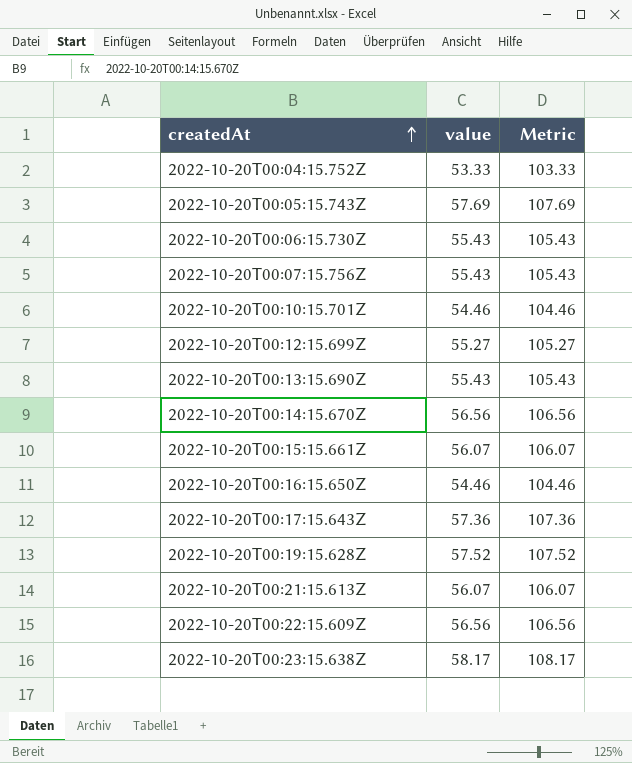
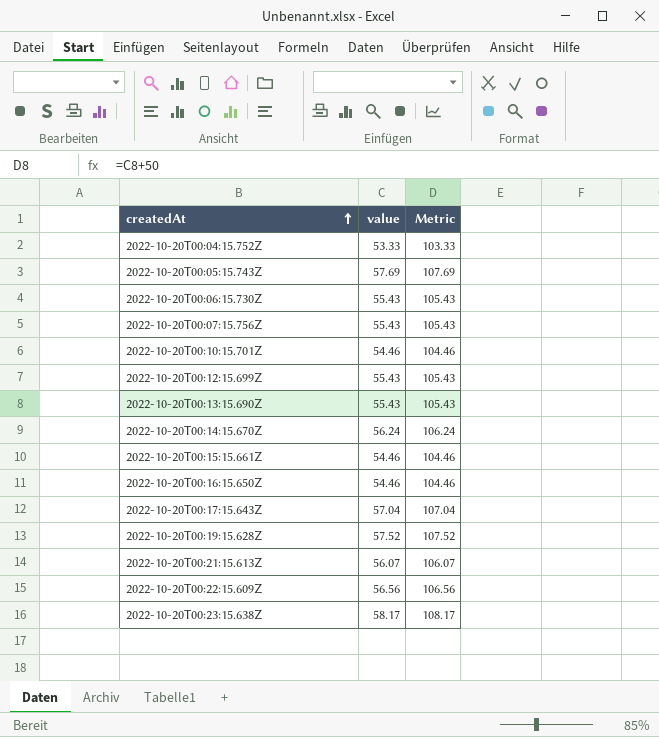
2022-10-20T00:12:15.699Z | value: 55.27 -> 55.43
2022-10-20T00:12:15.699Z | Metric: 105.27 -> 105.43
2022-10-20T00:14:15.670Z | value: 56.56 -> 56.24
2022-10-20T00:14:15.670Z | Metric: 106.56 -> 106.24
2022-10-20T00:15:15.661Z | value: 56.07 -> 54.46
2022-10-20T00:15:15.661Z | Metric: 106.07 -> 104.46
2022-10-20T00:17:15.643Z | value: 57.36 -> 57.04
2022-10-20T00:17:15.643Z | Metric: 107.36 -> 107.04

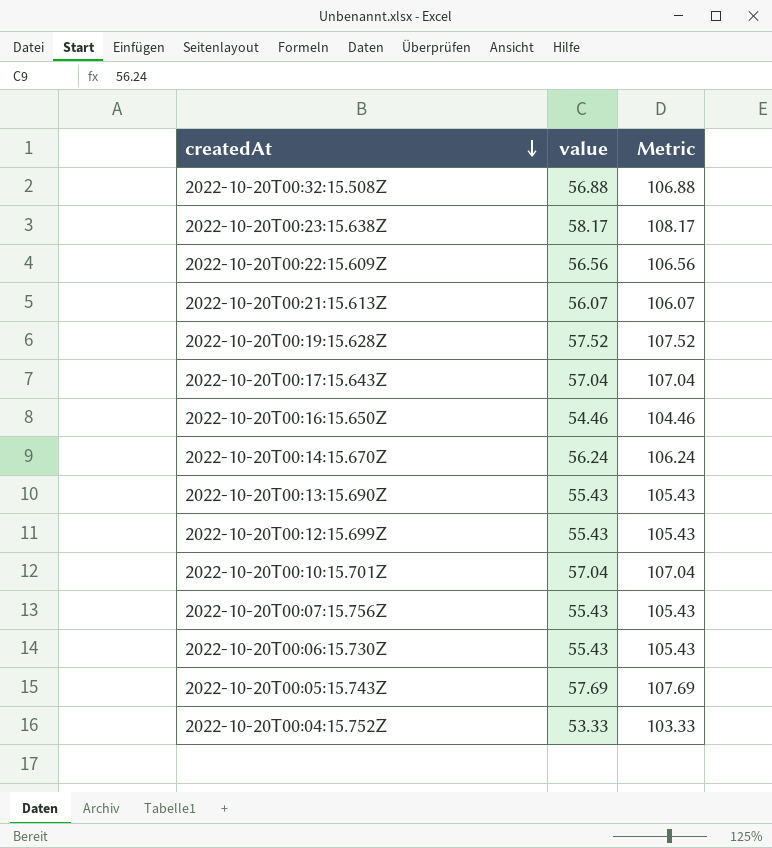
row order: createdAt ascending -> createdAt descending
row 2022-10-20T00:15:15.661Z: 54.46 | 104.46 -> none
row 2022-10-20T00:32:15.508Z: none -> 56.88 | 106.88
2022-10-20T00:10:15.701Z | value: 54.46 -> 57.04
2022-10-20T00:10:15.701Z | Metric: 104.46 -> 107.04

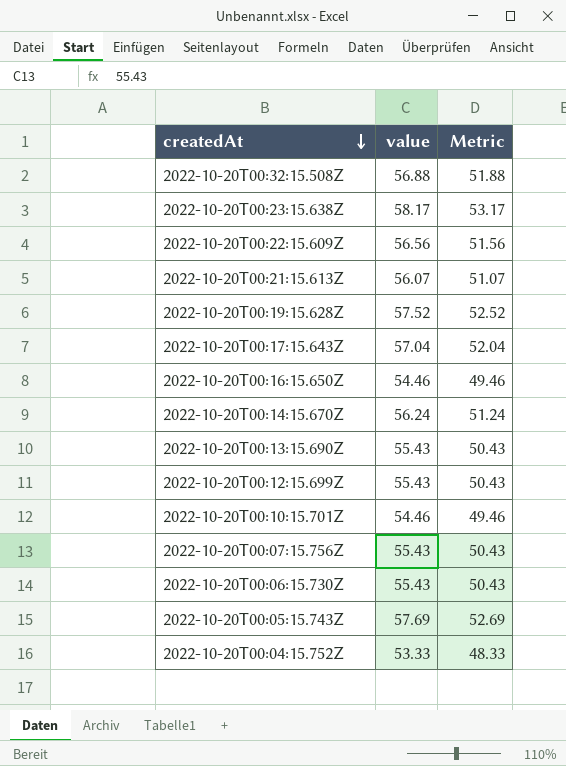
column Metric | formula: [value] + 50 -> [value] - 5
2022-10-20T00:10:15.701Z | value: 57.04 -> 54.46

